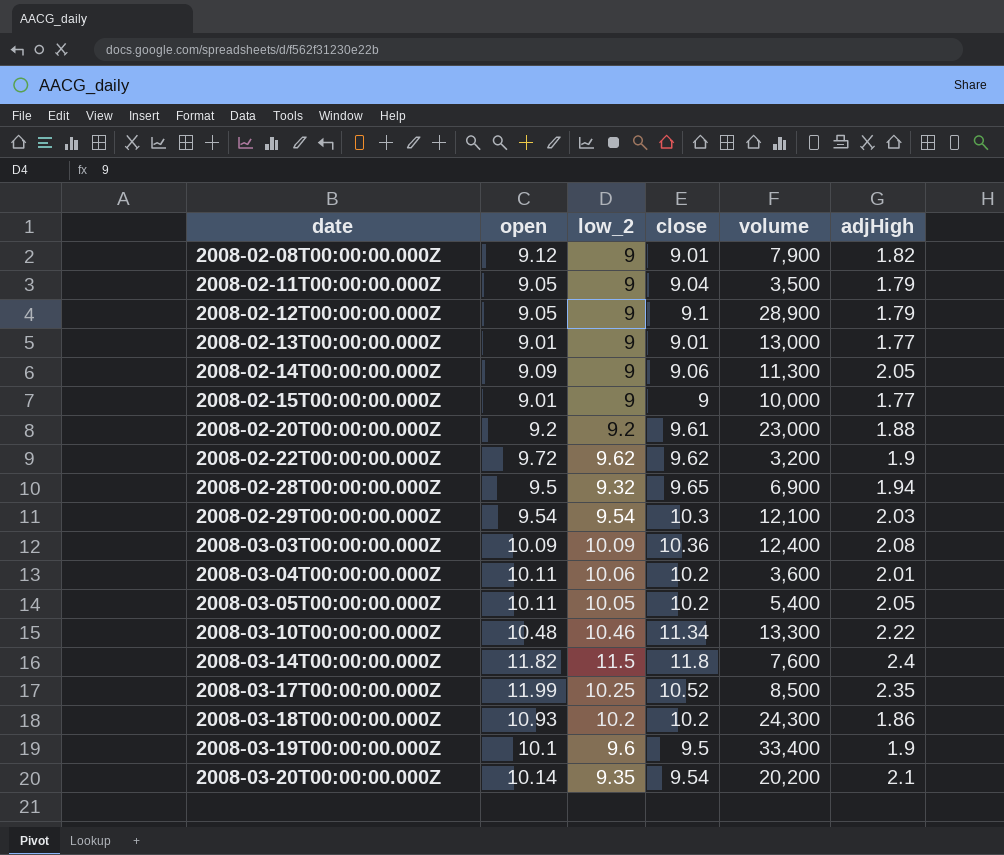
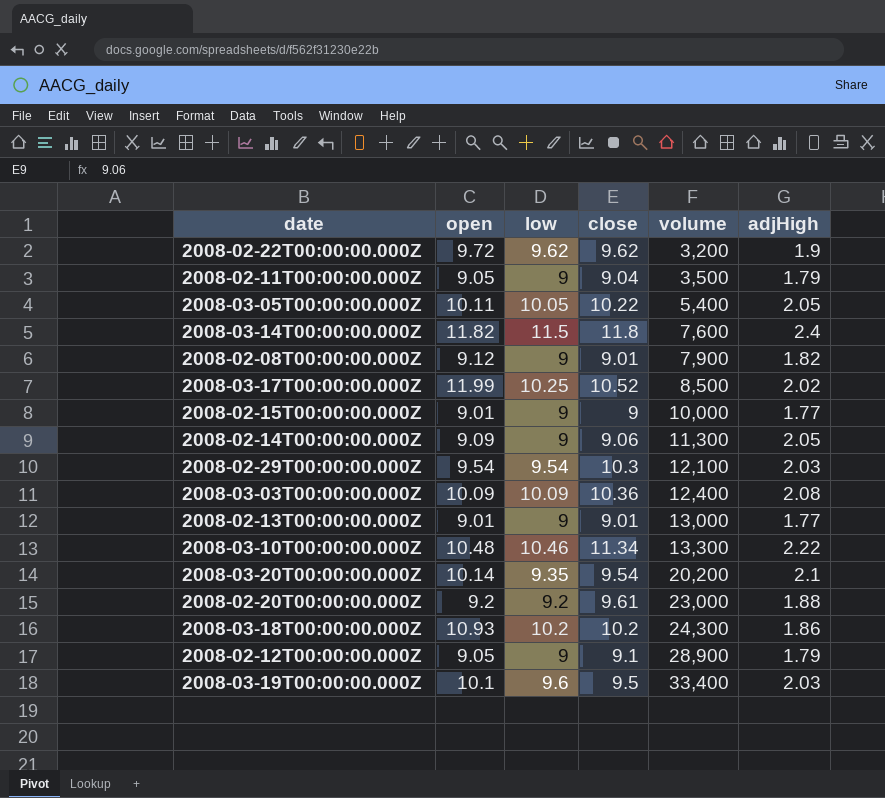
row order: date ascending -> volume ascending
column name: low_2 -> low
row 2008-02-28T00:00:00.000Z: 9.5 | 9.32 | 9.65 | 6,900 | 1.94 -> none
row 2008-03-04T00:00:00.000Z: 10.11 | 10.06 | 10.2 | 3,600 | 2.01 -> none
2008-03-05T00:00:00.000Z | close: 10.2 -> 10.22
2008-03-17T00:00:00.000Z | adjHigh: 2.35 -> 2.02
2008-03-19T00:00:00.000Z | adjHigh: 1.9 -> 2.03

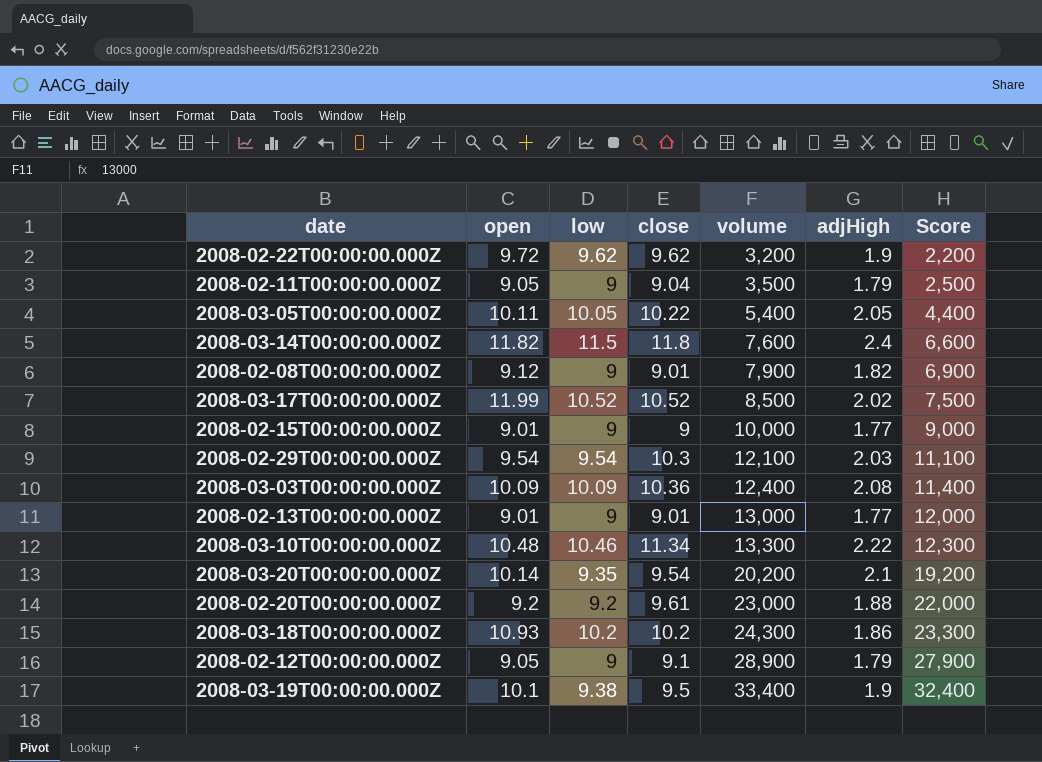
column Score | formula: none -> [volume] - 1000
row 2008-02-14T00:00:00.000Z: 9.09 | 9 | 9.06 | 11,300 | 2.05 -> none
2008-03-17T00:00:00.000Z | low: 10.25 -> 10.52
2008-03-19T00:00:00.000Z | low: 9.6 -> 9.38
2008-03-19T00:00:00.000Z | adjHigh: 2.03 -> 1.9

